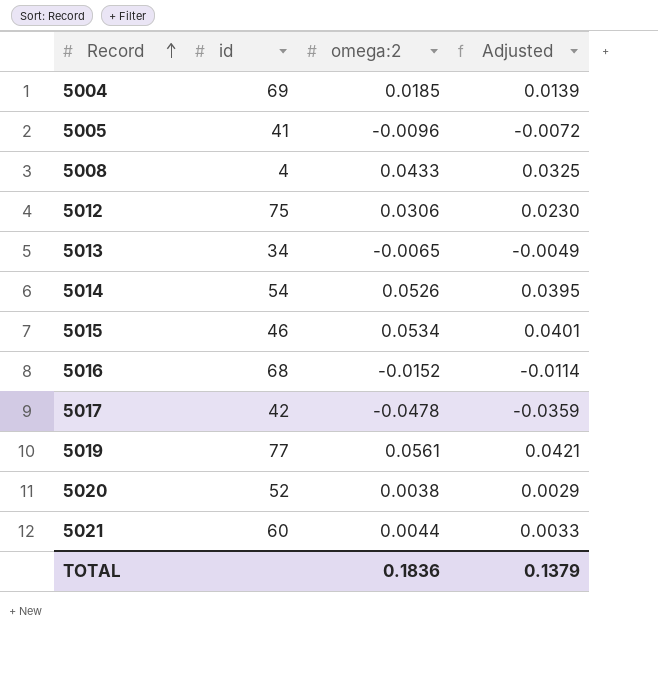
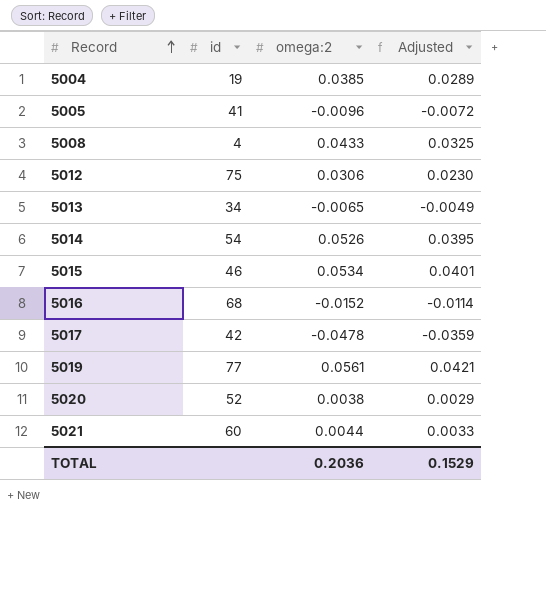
5004 | id: 69 -> 19
5004 | omega:2: 0.0185 -> 0.0385
5004 | Adjusted: 0.0139 -> 0.0289
TOTAL | omega:2: 0.1836 -> 0.2036
TOTAL | Adjusted: 0.1379 -> 0.1529

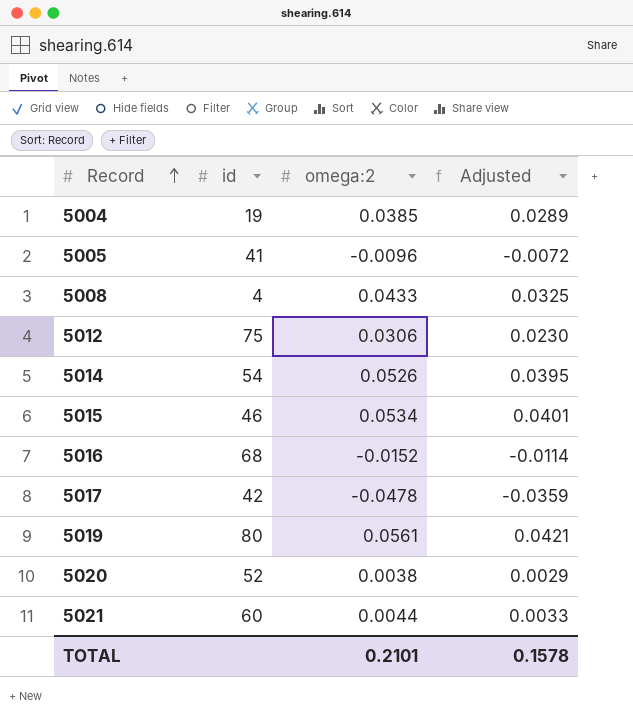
row 5013: 34 | -0.0065 | -0.0049 -> none
5019 | id: 77 -> 80
TOTAL | omega:2: 0.2036 -> 0.2101
TOTAL | Adjusted: 0.1529 -> 0.1578

